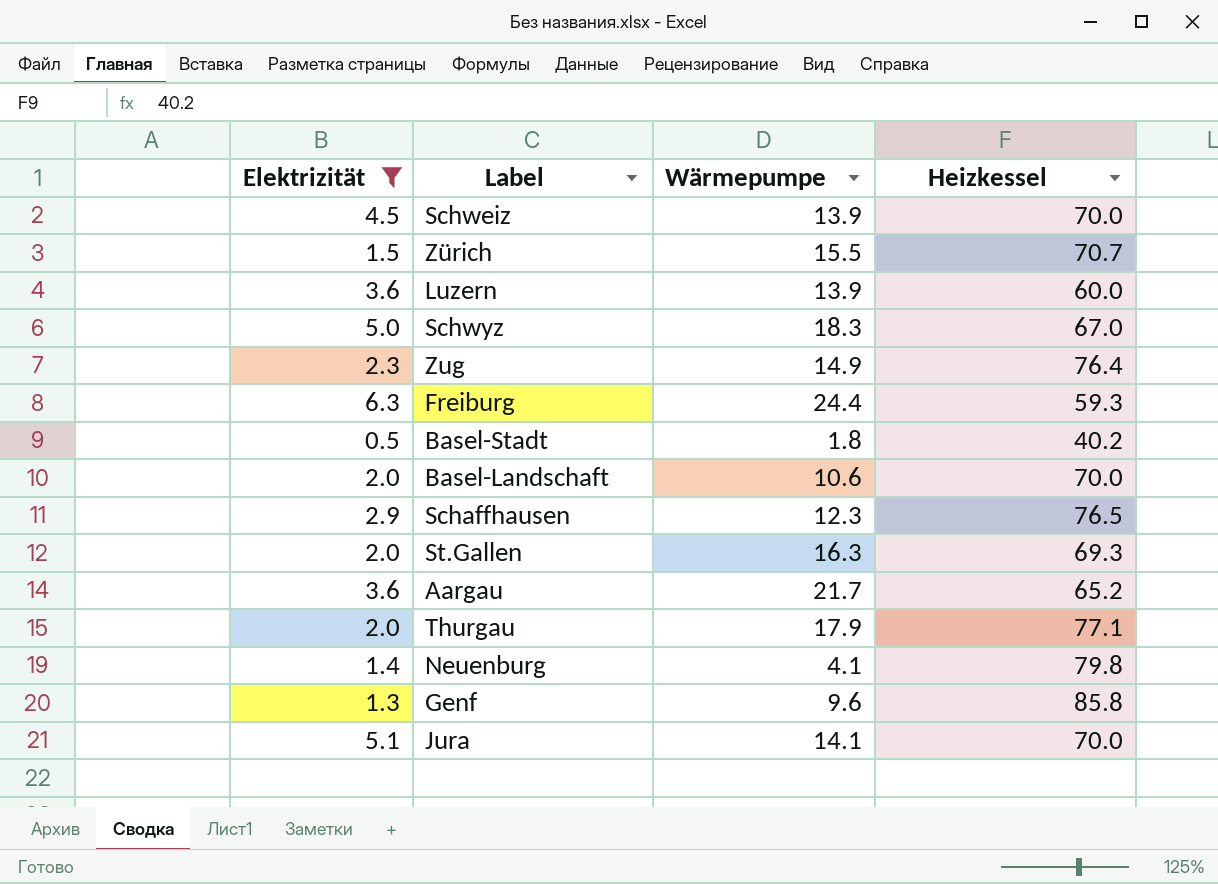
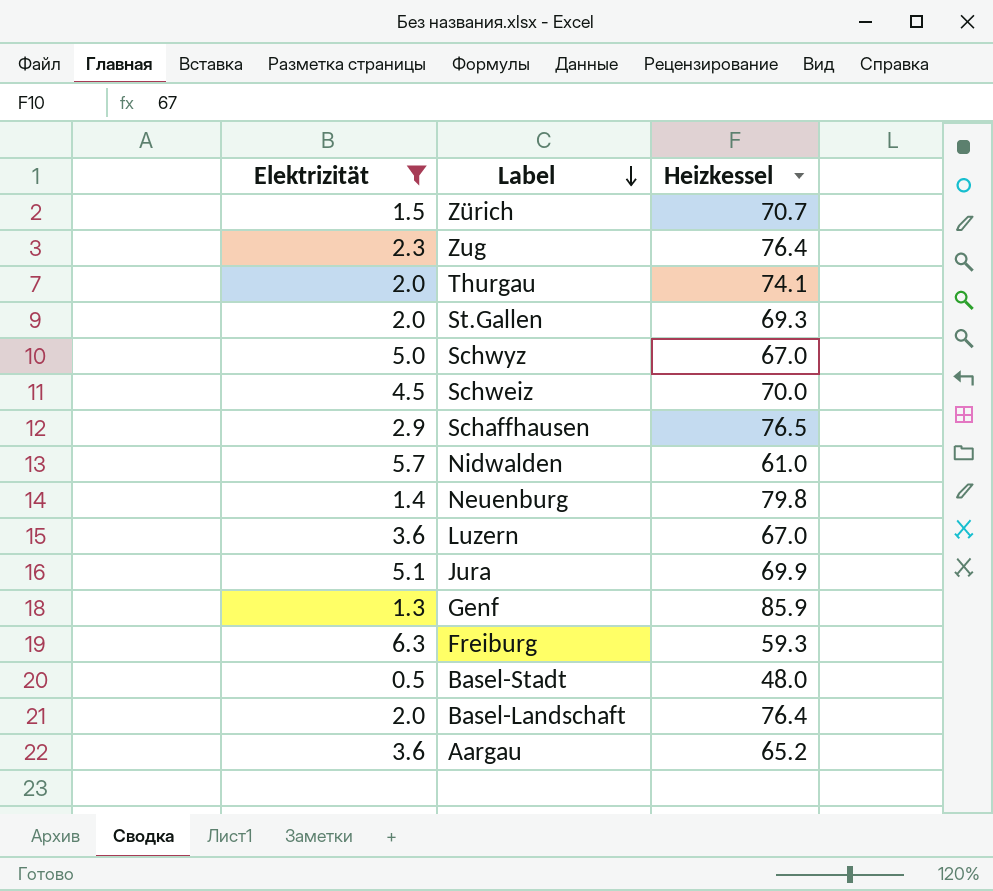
row order: none -> Label descending
column Wärmepumpe | position: 3 -> none
Thurgau | Heizkessel: 77.1 -> 74.1
row Nidwalden: none -> 5.7 | 61.0
Luzern | Heizkessel: 60.0 -> 67.0
Jura | Heizkessel: 70.0 -> 69.9
Genf | Heizkessel: 85.8 -> 85.9
Basel-Stadt | Heizkessel: 40.2 -> 48.0
Basel-Landschaft | Heizkessel: 70.0 -> 76.4

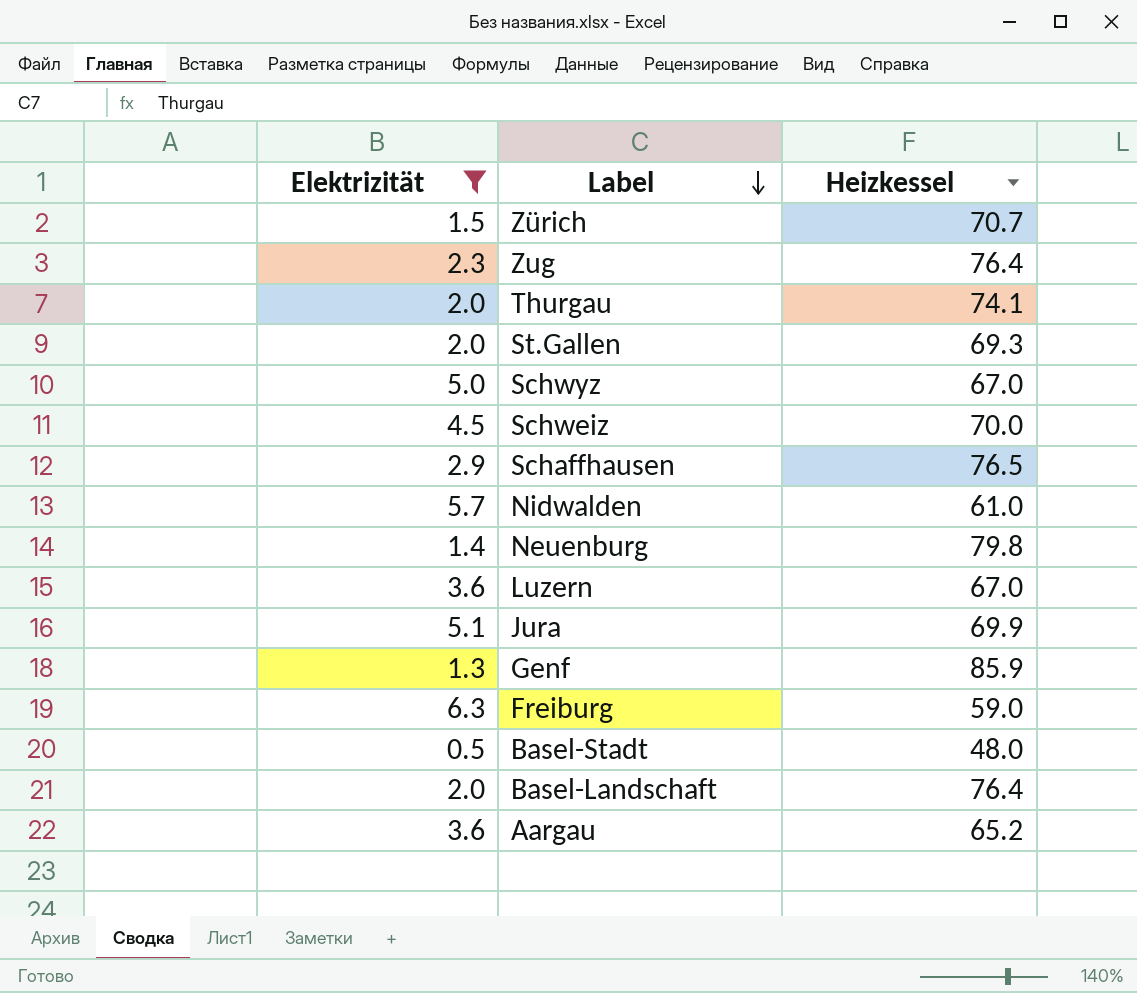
Freiburg | Heizkessel: 59.3 -> 59.0

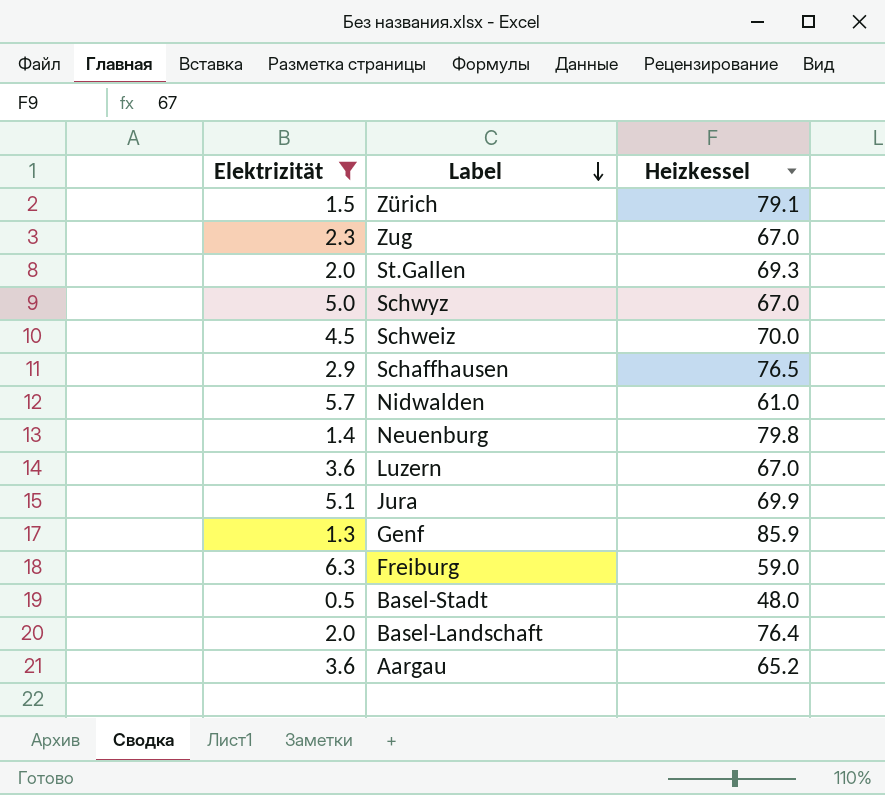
row Thurgau: 2.0 | 74.1 -> none
Zürich | Heizkessel: 70.7 -> 79.1
Zug | Heizkessel: 76.4 -> 67.0

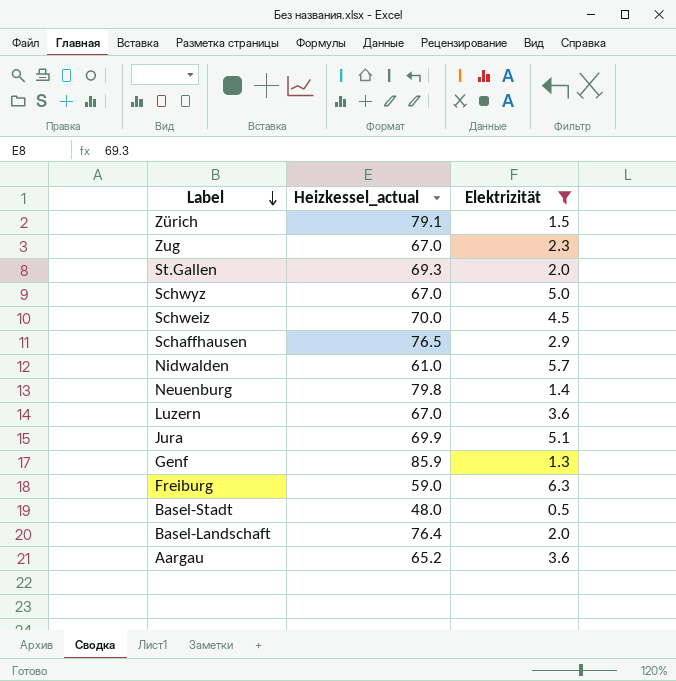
column name: Heizkessel -> Heizkessel_actual
column Elektrizität | position: 1 -> 3

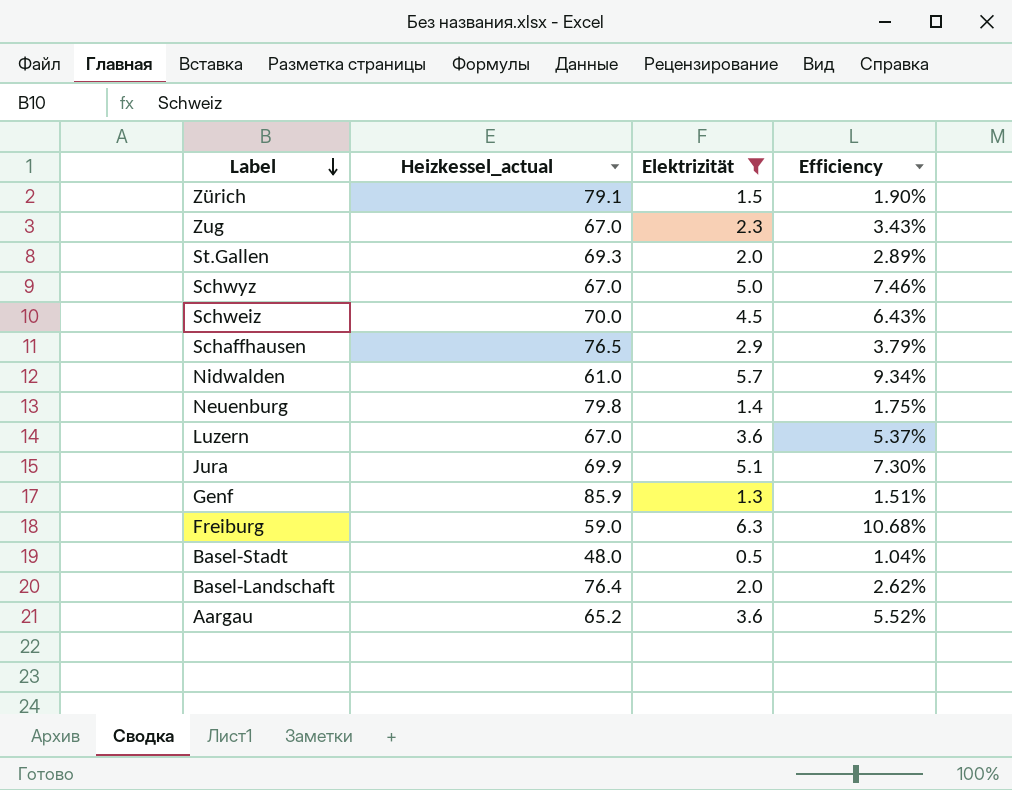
column Efficiency | formula: none -> [Elektrizität] / [Heizkessel_actual]

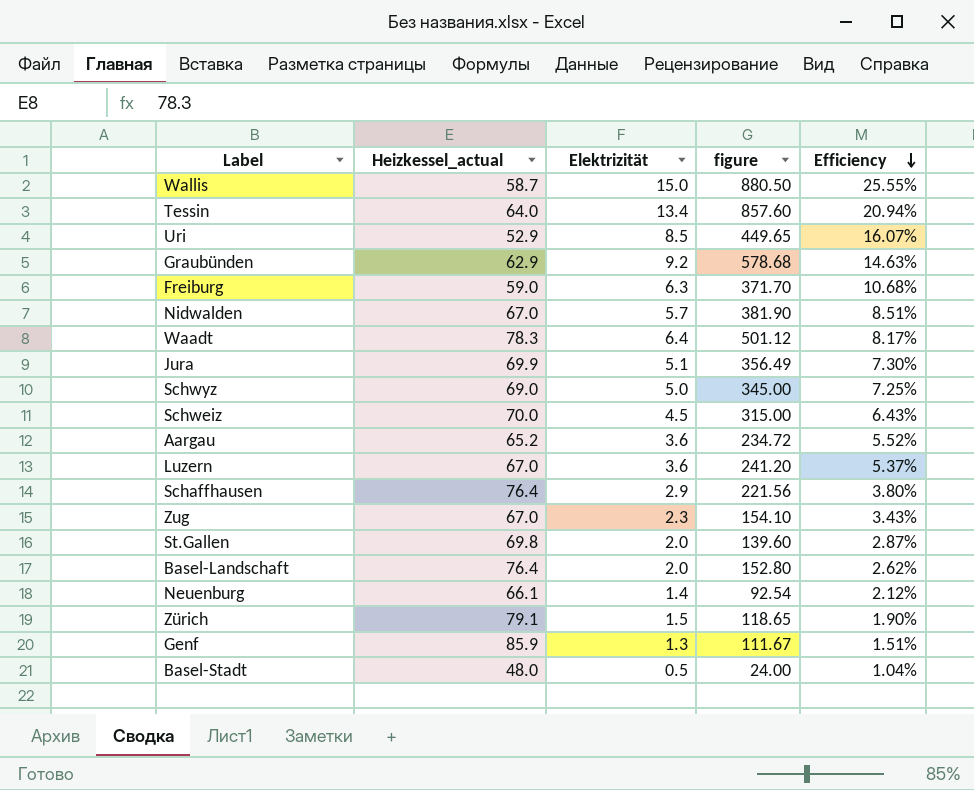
filter: Elektrizität <= 6.3 -> none
row order: Label descending -> Efficiency descending
column figure | formula: none -> [Heizkessel_actual] * [Elektrizität]
Nidwalden | Heizkessel_actual: 61.0 -> 67.0
Nidwalden | Efficiency: 9.34% -> 8.51%
Schwyz | Heizkessel_actual: 67.0 -> 69.0
Schwyz | Efficiency: 7.46% -> 7.25%
Schaffhausen | Heizkessel_actual: 76.5 -> 76.4
Schaffhausen | Efficiency: 3.79% -> 3.80%
St.Gallen | Heizkessel_actual: 69.3 -> 69.8
St.Gallen | Efficiency: 2.89% -> 2.87%
Neuenburg | Heizkessel_actual: 79.8 -> 66.1
Neuenburg | Efficiency: 1.75% -> 2.12%

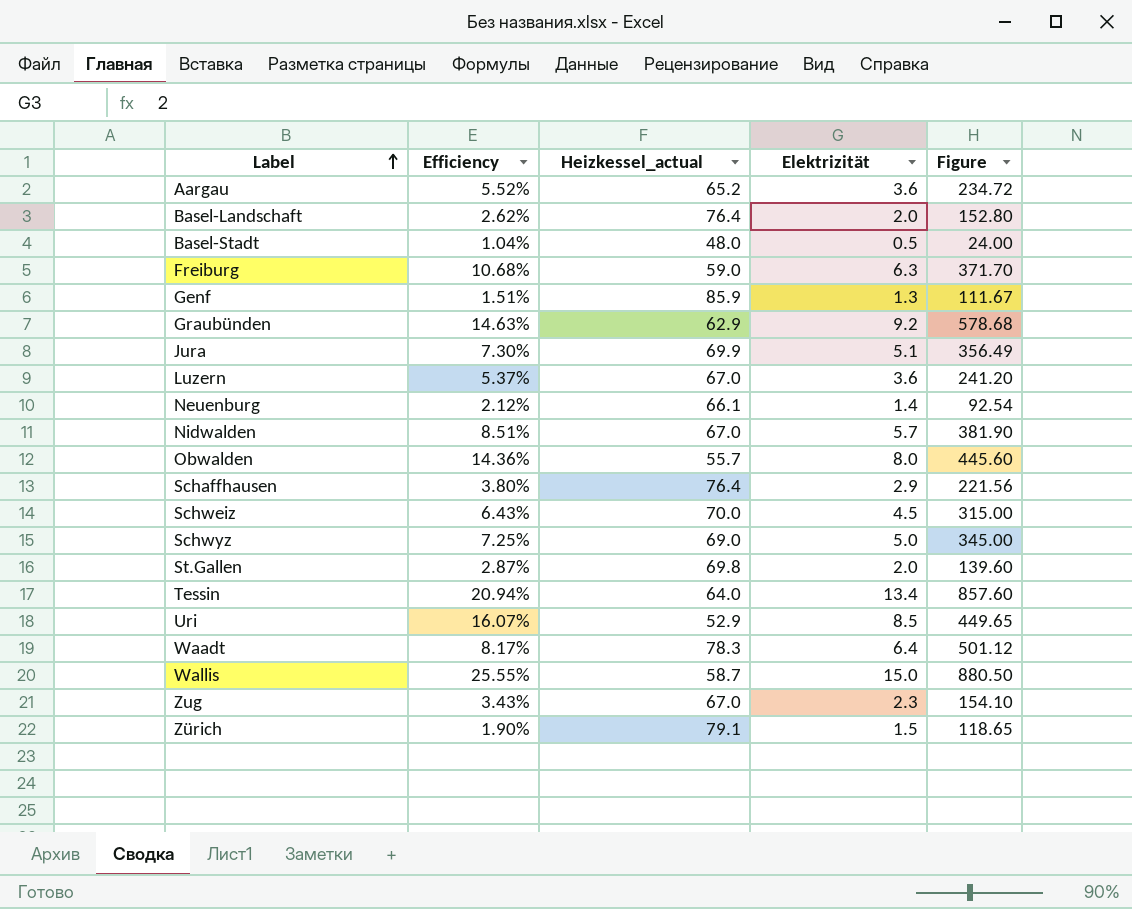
row order: Efficiency descending -> Label ascending
column Efficiency | position: 5 -> 2
column name: figure -> Figure
row Obwalden: none -> 14.36% | 55.7 | 8.0 | 445.60

